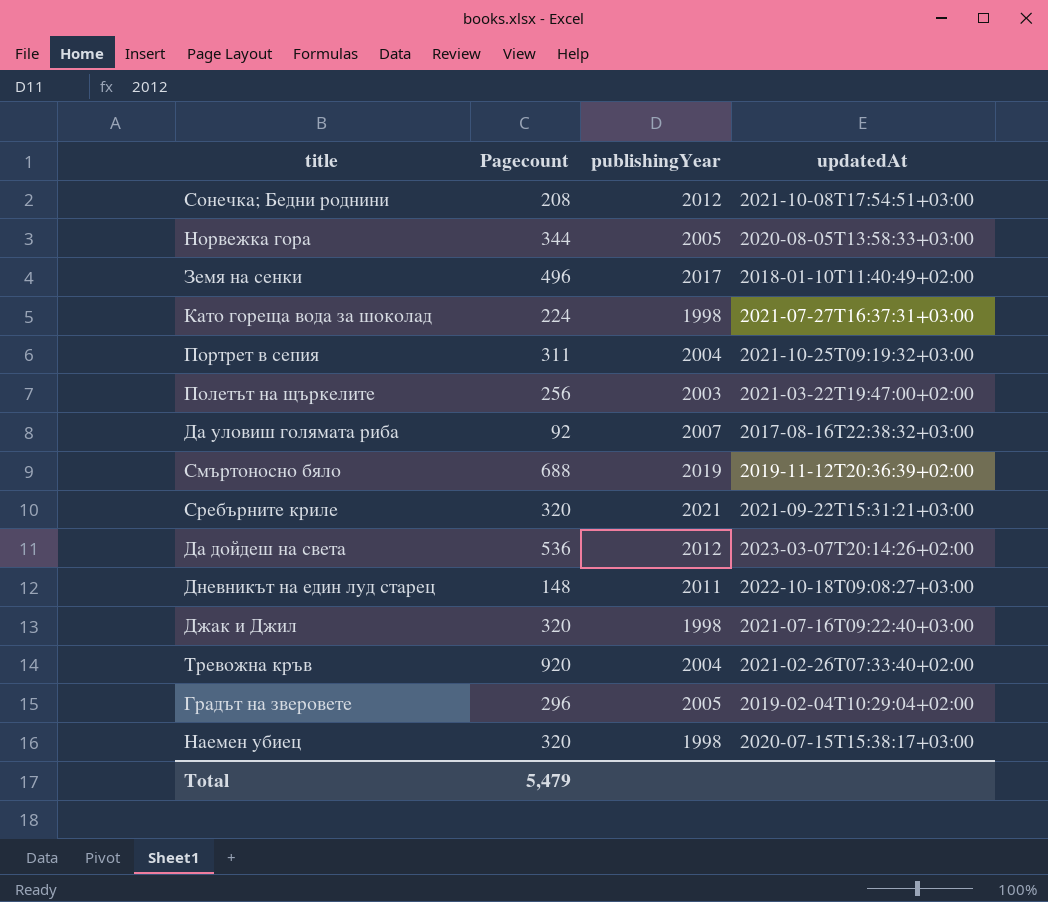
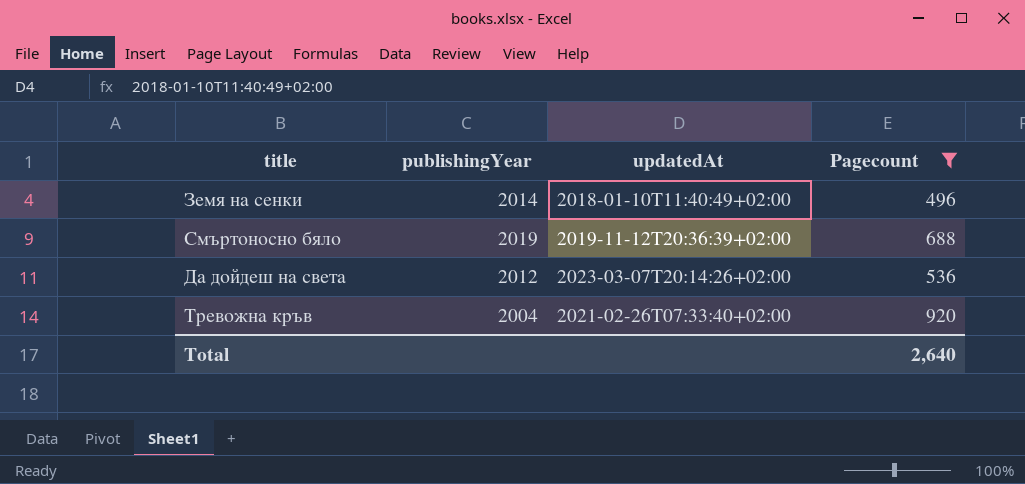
filter: none -> Pagecount >= 496
column Pagecount | position: 2 -> 4
Земя на сенки | publishingYear: 2017 -> 2014
Total | Pagecount: 5,479 -> 2,640

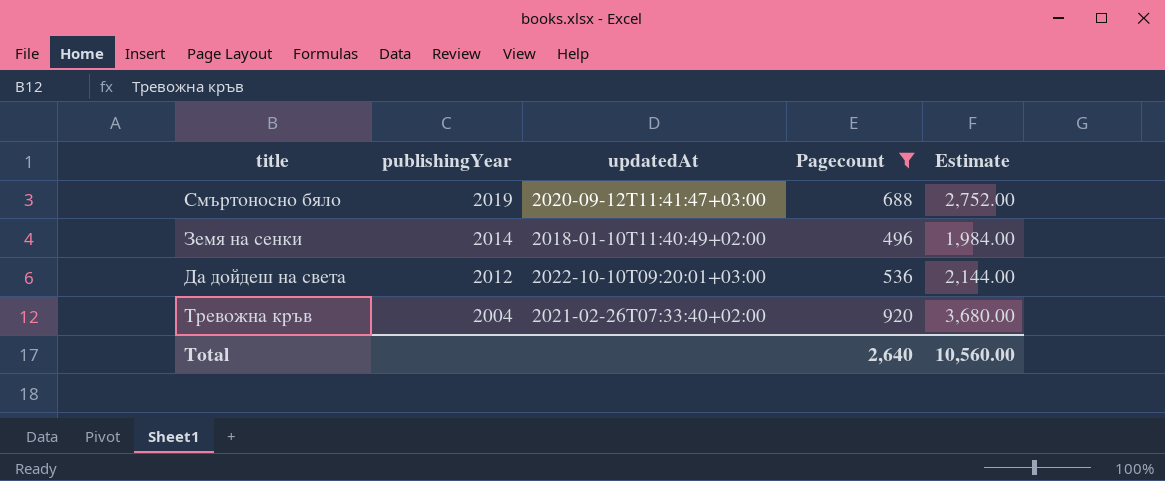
row order: none -> publishingYear descending
column Estimate | formula: none -> [Pagecount] * 4
Смъртоносно бяло | updatedAt: 2019-11-12T20:36:39+02:00 -> 2020-09-12T11:41:47+03:00
Да дойдеш на света | updatedAt: 2023-03-07T20:14:26+02:00 -> 2022-10-10T09:20:01+03:00

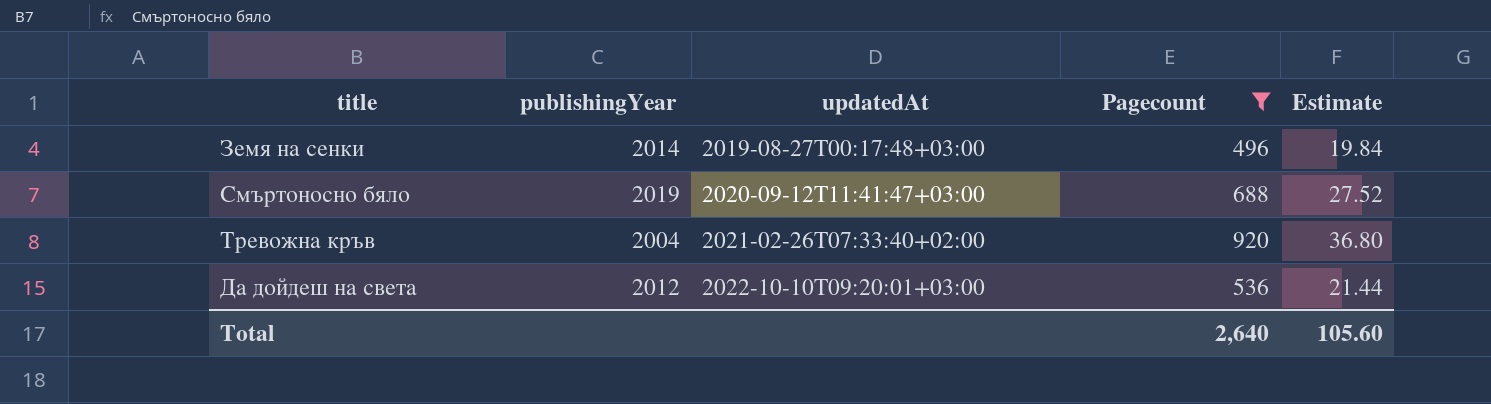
row order: publishingYear descending -> updatedAt ascending
column Estimate | formula: [Pagecount] * 4 -> [Pagecount] * 0.04
Земя на сенки | updatedAt: 2018-01-10T11:40:49+02:00 -> 2019-08-27T00:17:48+03:00
Total | Estimate: 10,560.00 -> 105.60

